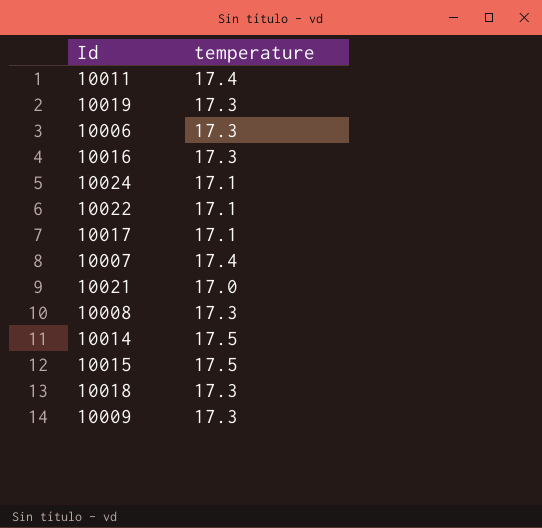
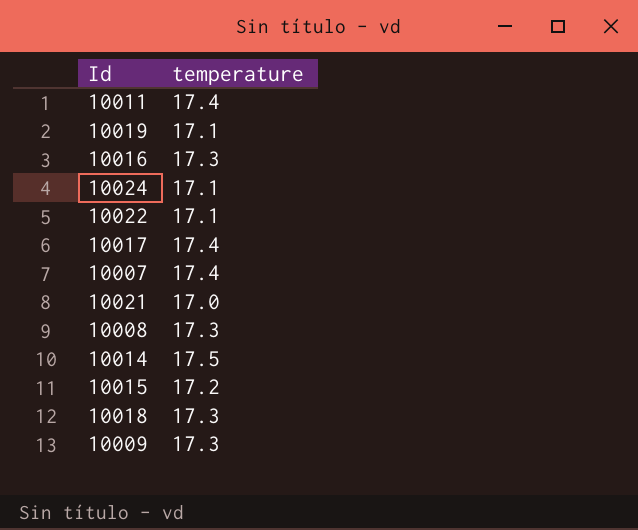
row 10006: 17.3 -> none
10019 | temperature: 17.3 -> 17.1
10017 | temperature: 17.1 -> 17.4
10015 | temperature: 17.5 -> 17.2

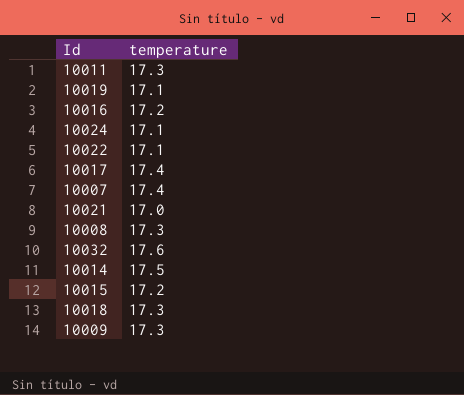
10011 | temperature: 17.4 -> 17.3
10016 | temperature: 17.3 -> 17.2
row 10032: none -> 17.6

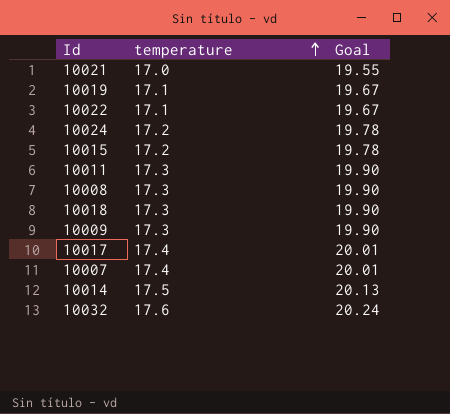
row order: none -> temperature ascending
column Goal | formula: none -> [temperature] * 1.15
row 10016: 17.2 -> none
10024 | temperature: 17.1 -> 17.2

